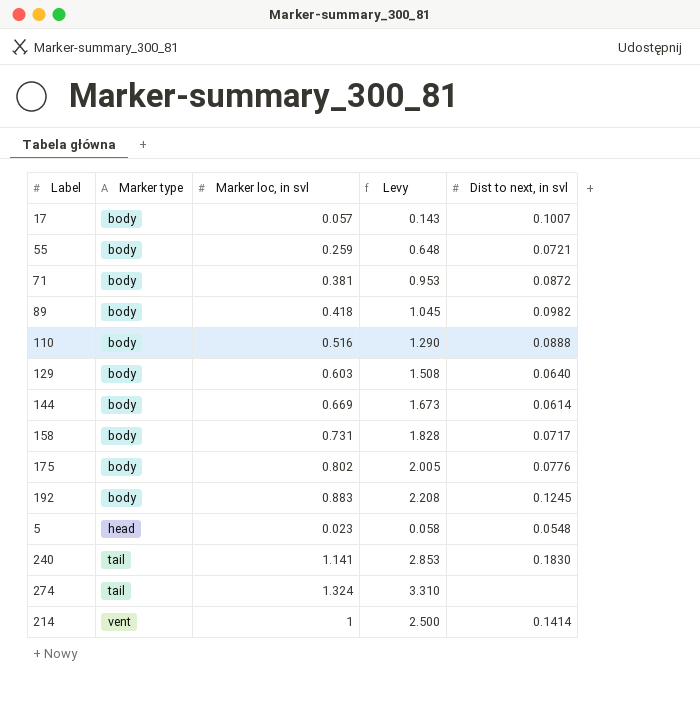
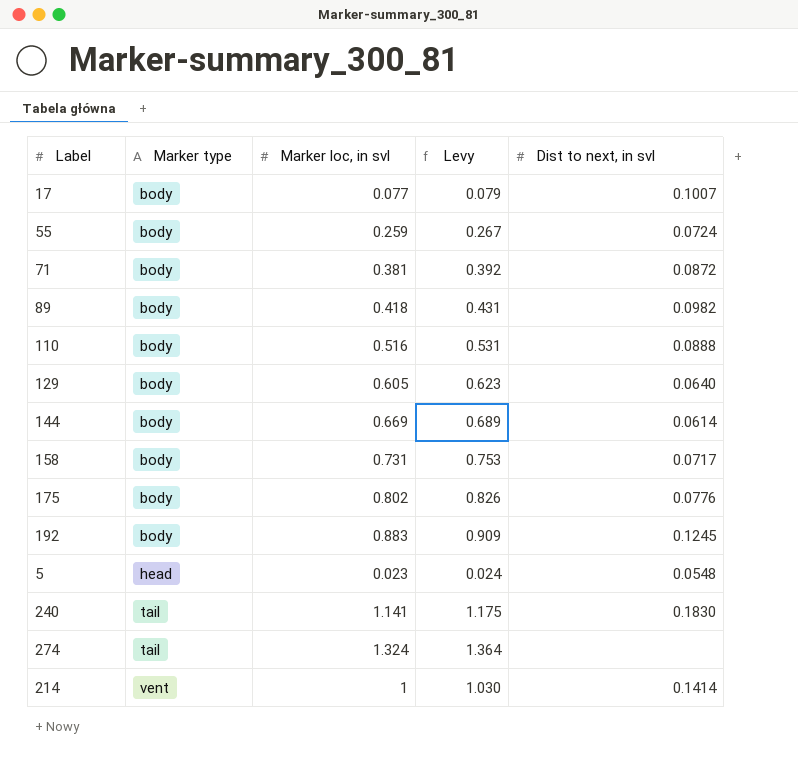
column Levy | formula: [Marker loc, in svl] * 2.5 -> [Marker loc, in svl] * 1.03
17 | Marker loc, in svl: 0.057 -> 0.077
55 | Dist to next, in svl: 0.0721 -> 0.0724
129 | Marker loc, in svl: 0.603 -> 0.605

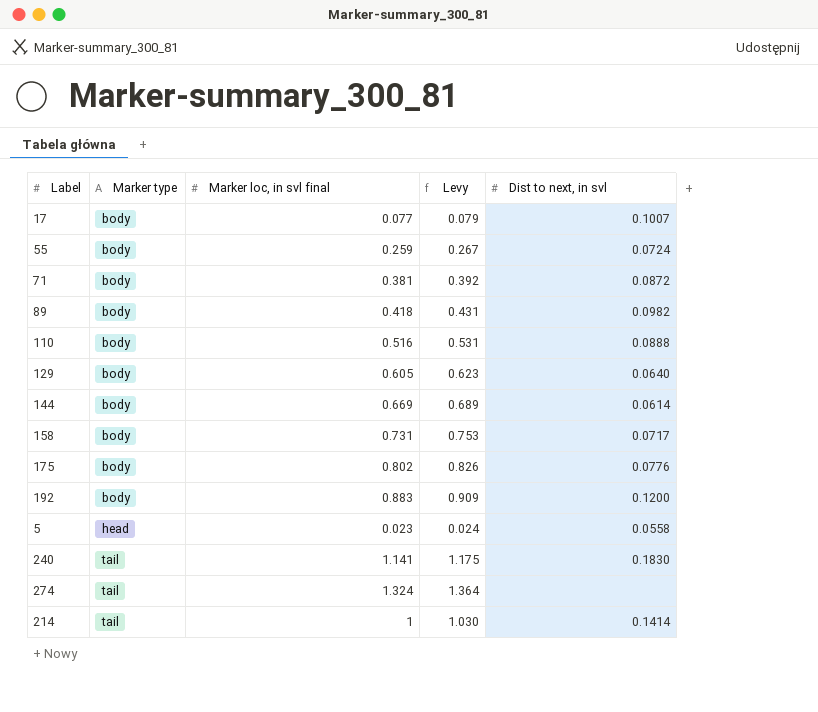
column name: Marker loc, in svl -> Marker loc, in svl final
192 | Dist to next, in svl: 0.1245 -> 0.1200
5 | Dist to next, in svl: 0.0548 -> 0.0558
214 | Marker type: vent -> tail

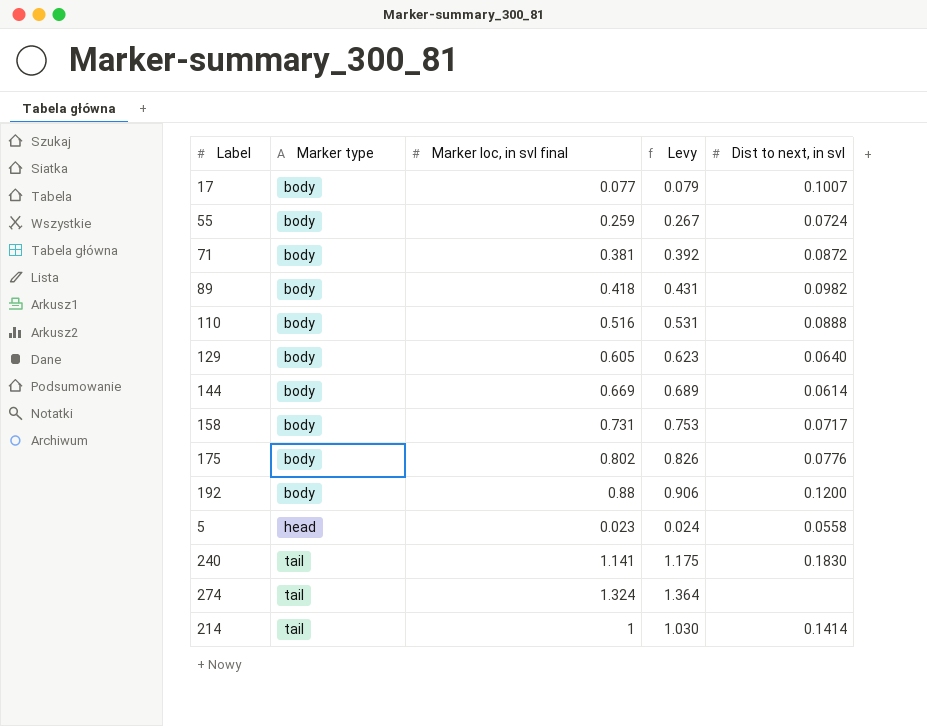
192 | Marker loc, in svl final: 0.883 -> 0.88
192 | Levy: 0.909 -> 0.906

